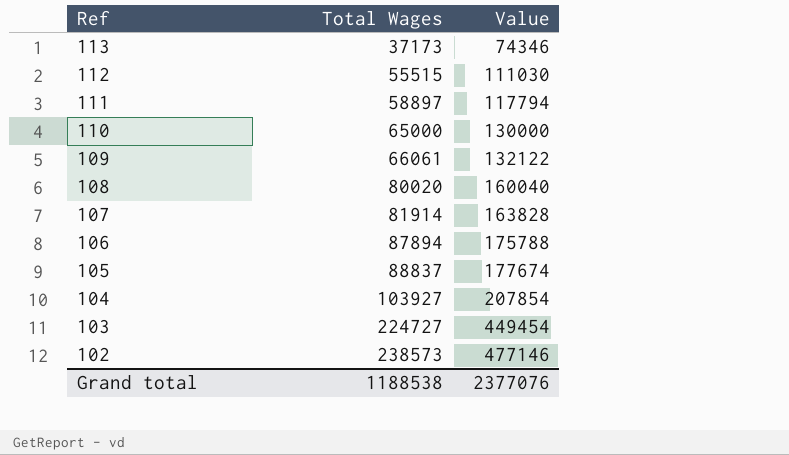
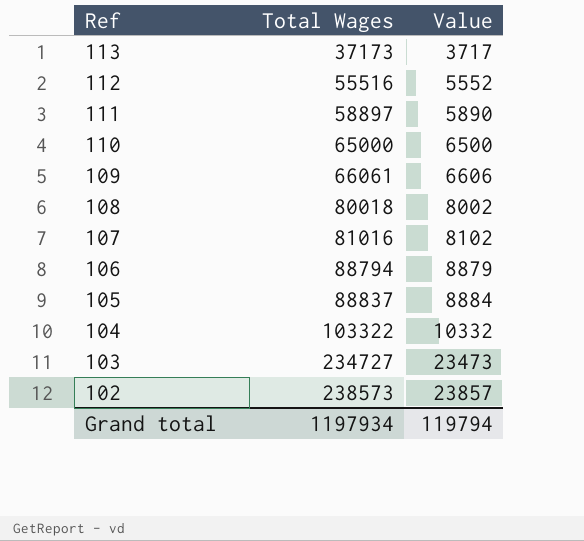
column Value | formula: [Total Wages] * 2 -> [Total Wages] * 0.1
112 | Total Wages: 55515 -> 55516
108 | Total Wages: 80020 -> 80018
107 | Total Wages: 81914 -> 81016
106 | Total Wages: 87894 -> 88794
104 | Total Wages: 103927 -> 103322
103 | Total Wages: 224727 -> 234727
Grand total | Total Wages: 1188538 -> 1197934
Grand total | Value: 2377076 -> 119794

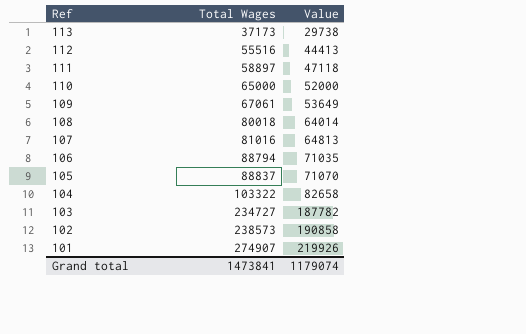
column Value | formula: [Total Wages] * 0.1 -> [Total Wages] * 0.8
109 | Total Wages: 66061 -> 67061
row 101: none -> 274907 | 219926
Grand total | Total Wages: 1197934 -> 1473841
Grand total | Value: 119794 -> 1179074

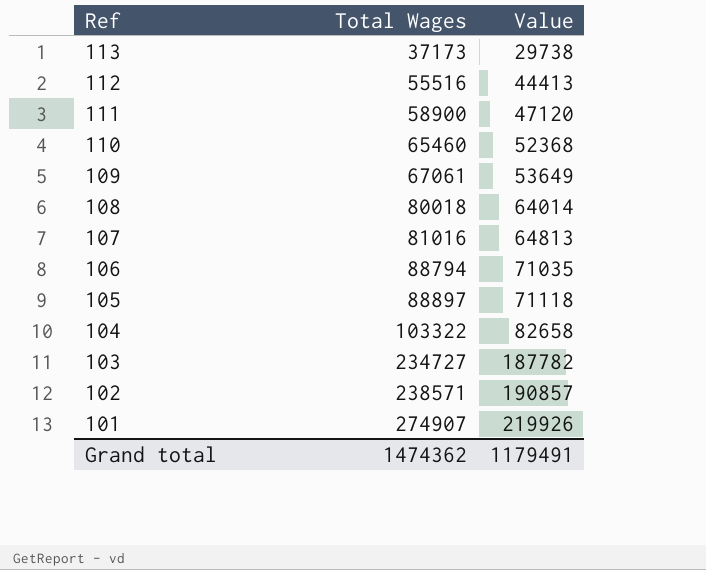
111 | Total Wages: 58897 -> 58900
111 | Value: 47118 -> 47120
110 | Total Wages: 65000 -> 65460
110 | Value: 52000 -> 52368
105 | Total Wages: 88837 -> 88897
105 | Value: 71070 -> 71118
102 | Total Wages: 238573 -> 238571
102 | Value: 190858 -> 190857
Grand total | Total Wages: 1473841 -> 1474362
Grand total | Value: 1179074 -> 1179491

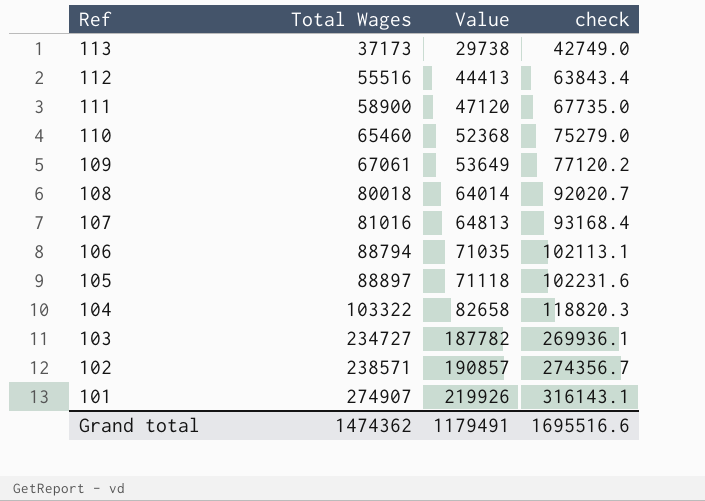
column check | formula: none -> [Total Wages] * 1.15

